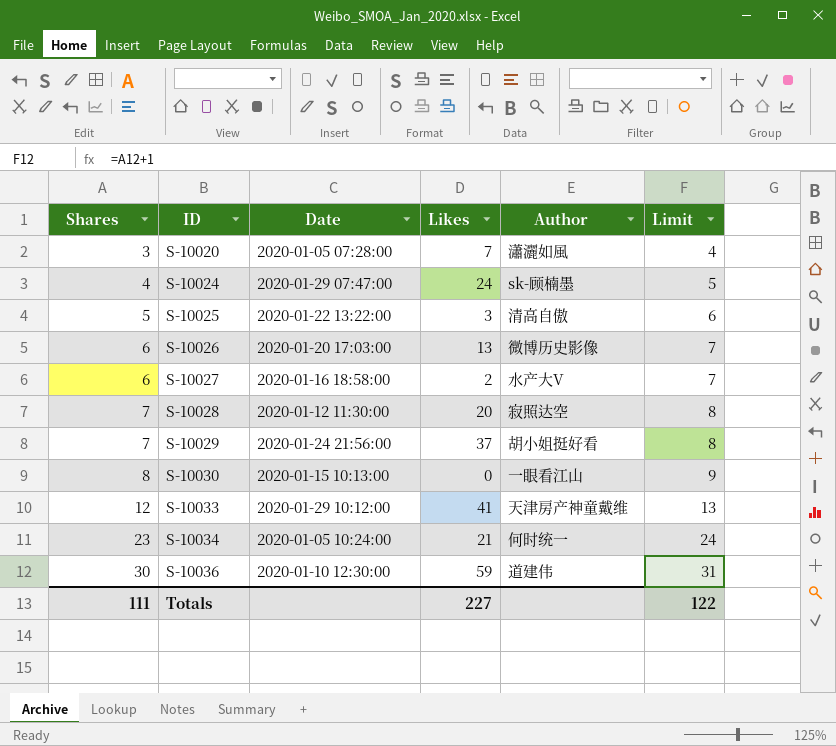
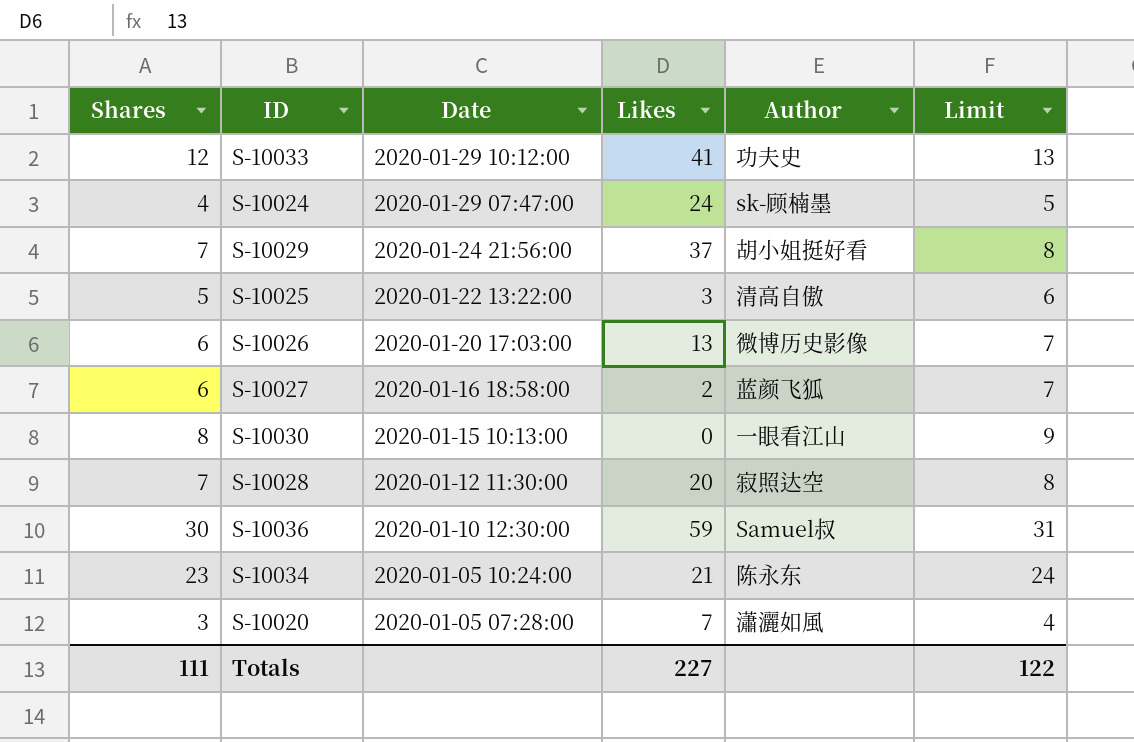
row order: Shares ascending -> Date descending
S-10033 | Author: 天津房产神童戴维 -> 功夫史
S-10027 | Author: 水产大V -> 蓝颜飞狐
S-10036 | Author: 道建伟 -> Samuel叔
S-10034 | Author: 何时统一 -> 陈永东

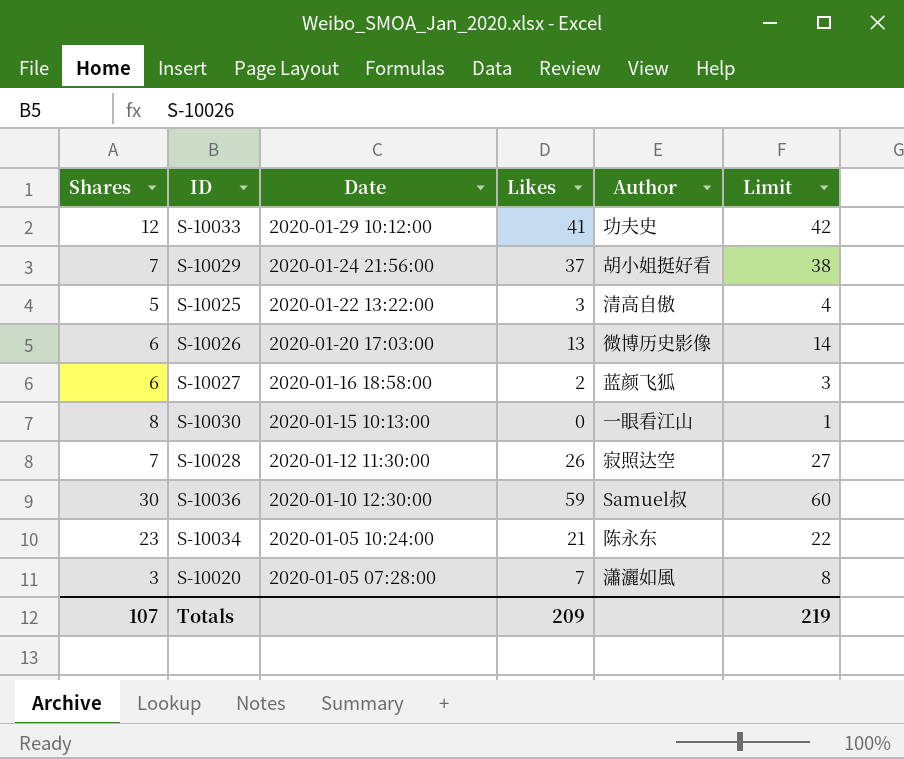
column Limit | formula: [Shares] + 1 -> [Likes] + 1
row S-10024: 4 | 2020-01-29 07:47:00 | 24 | sk-顾楠墨 | 5 -> none
S-10028 | Likes: 20 -> 26
Totals | Shares: 111 -> 107
Totals | Likes: 227 -> 209
Totals | Limit: 122 -> 219

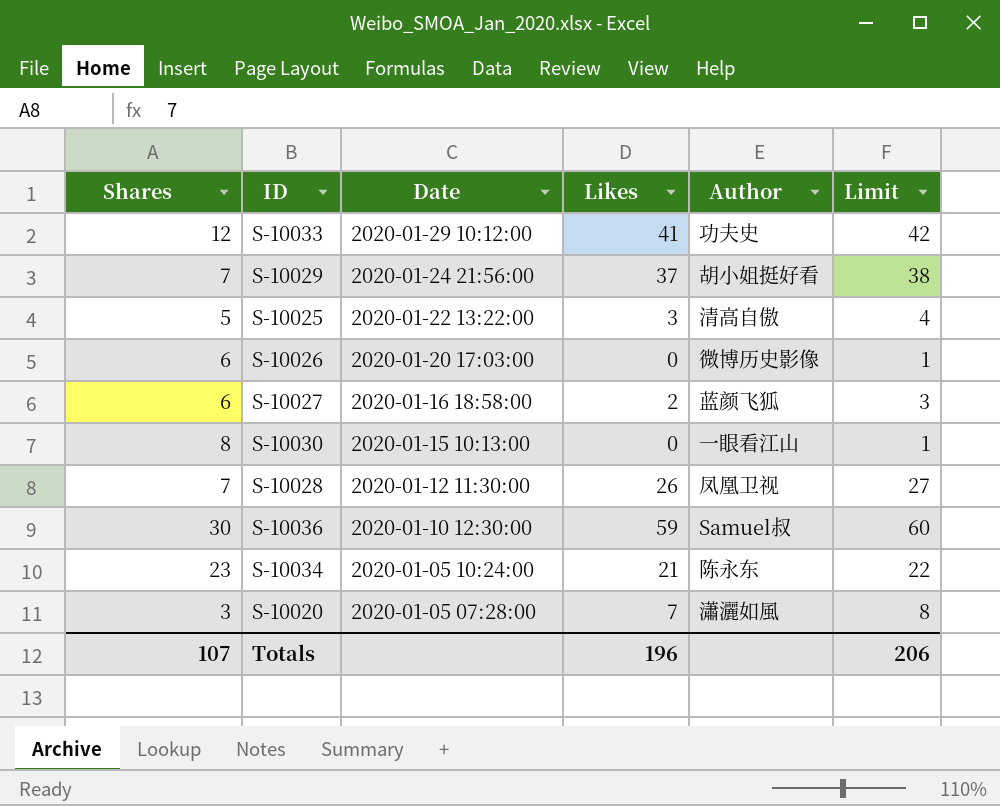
S-10026 | Likes: 13 -> 0
S-10026 | Limit: 14 -> 1
S-10028 | Author: 寂照达空 -> 凤凰卫视
Totals | Likes: 209 -> 196
Totals | Limit: 219 -> 206

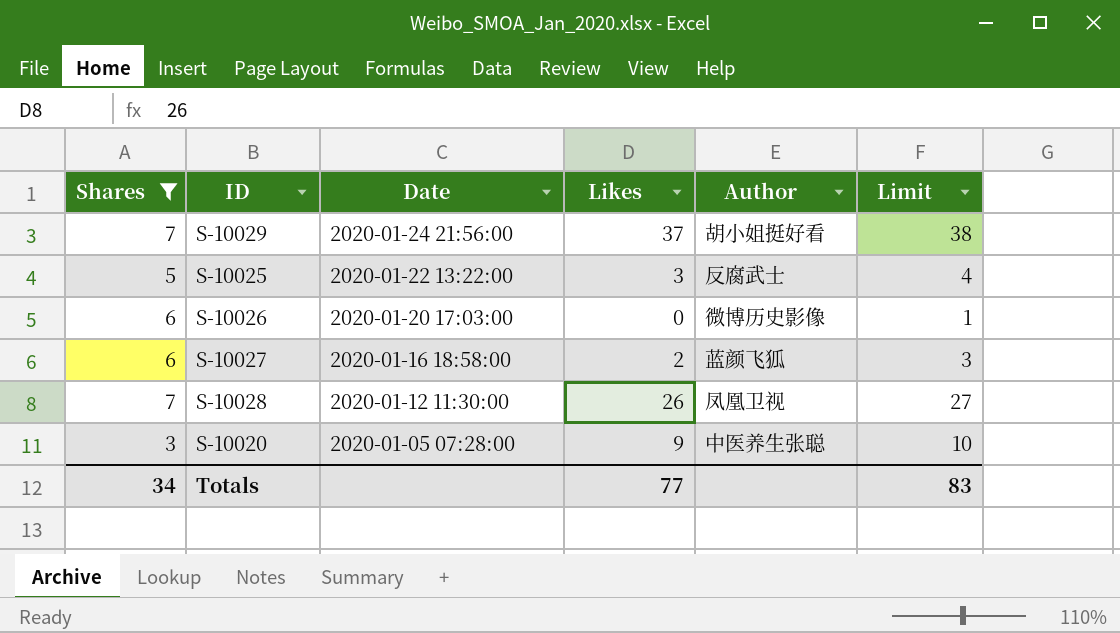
filter: none -> Shares <= 7
S-10025 | Author: 清高自傲 -> 反腐武士
S-10020 | Likes: 7 -> 9
S-10020 | Author: 瀟灑如風 -> 中医养生张聪
S-10020 | Limit: 8 -> 10
Totals | Shares: 107 -> 34
Totals | Likes: 196 -> 77
Totals | Limit: 206 -> 83

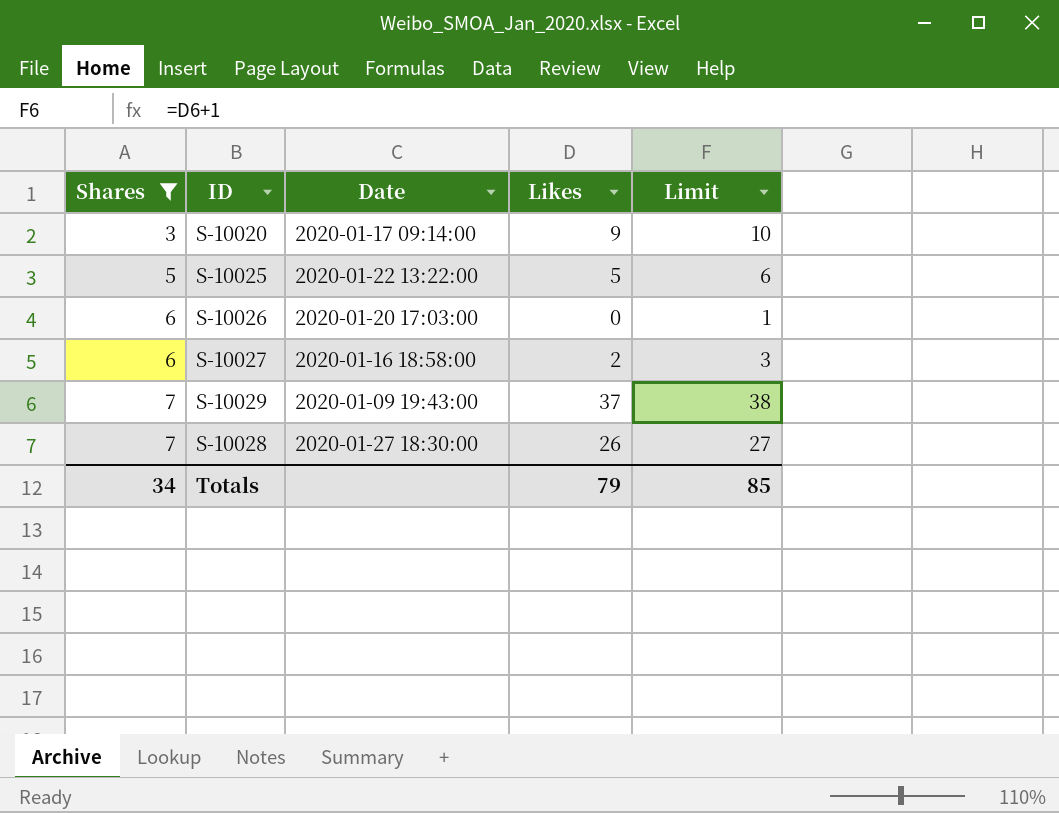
row order: Date descending -> Shares ascending
column Author | position: 5 -> none
S-10020 | Date: 2020-01-05 07:28:00 -> 2020-01-17 09:14:00
S-10025 | Likes: 3 -> 5
S-10025 | Limit: 4 -> 6
S-10029 | Date: 2020-01-24 21:56:00 -> 2020-01-09 19:43:00
S-10028 | Date: 2020-01-12 11:30:00 -> 2020-01-27 18:30:00
Totals | Likes: 77 -> 79
Totals | Limit: 83 -> 85

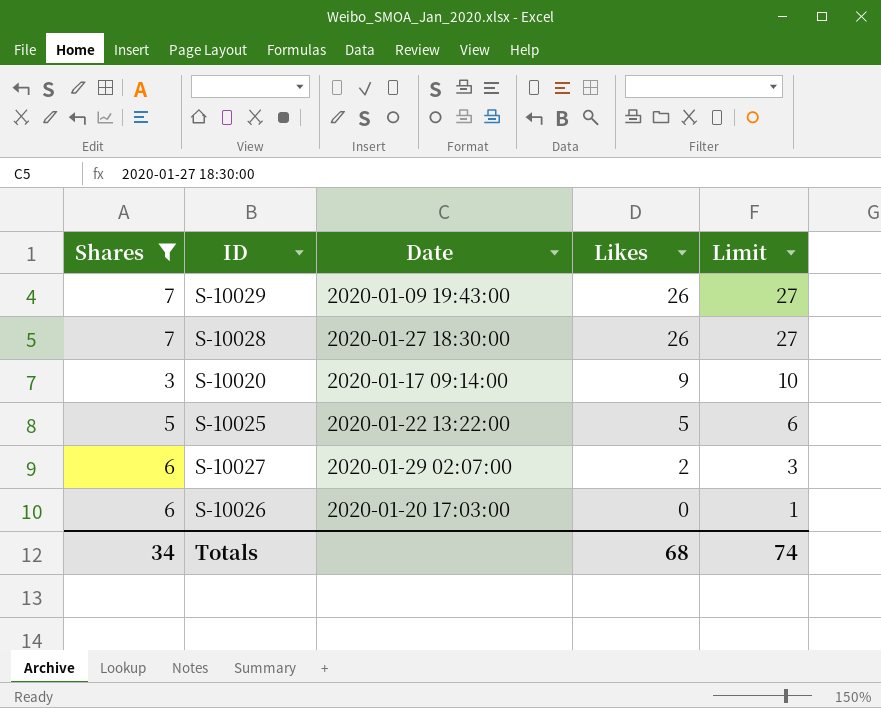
row order: Shares ascending -> Likes descending
S-10029 | Likes: 37 -> 26
S-10029 | Limit: 38 -> 27
S-10027 | Date: 2020-01-16 18:58:00 -> 2020-01-29 02:07:00
Totals | Likes: 79 -> 68
Totals | Limit: 85 -> 74

